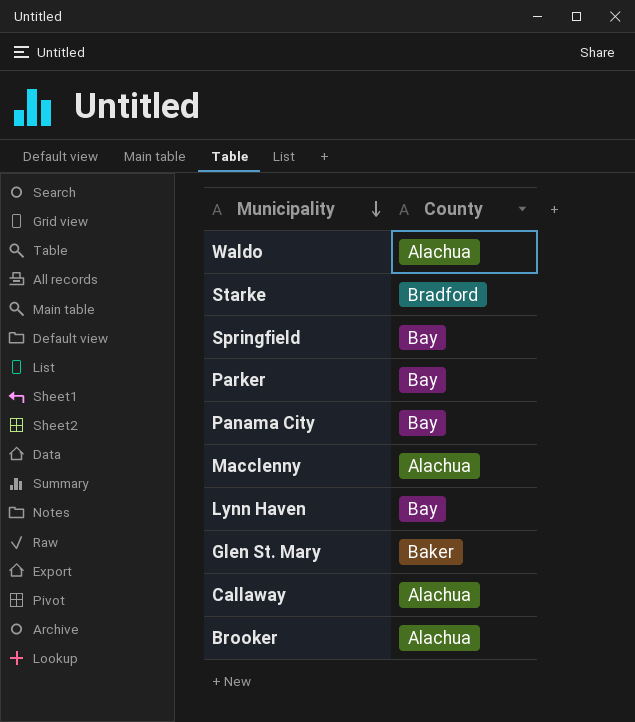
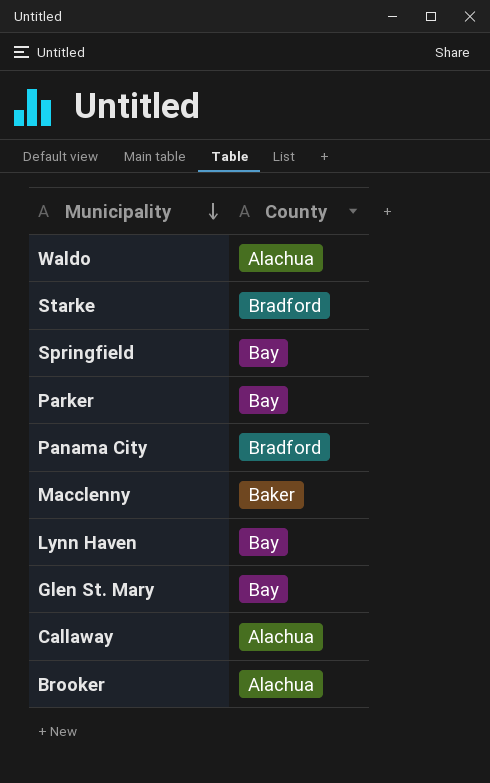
Panama City | County: Bay -> Bradford
Macclenny | County: Alachua -> Baker
Glen St. Mary | County: Baker -> Bay

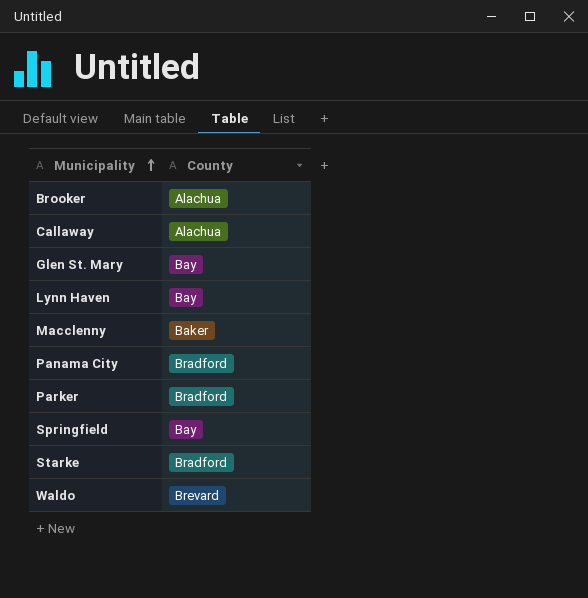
row order: Municipality descending -> Municipality ascending
Parker | County: Bay -> Bradford
Waldo | County: Alachua -> Brevard

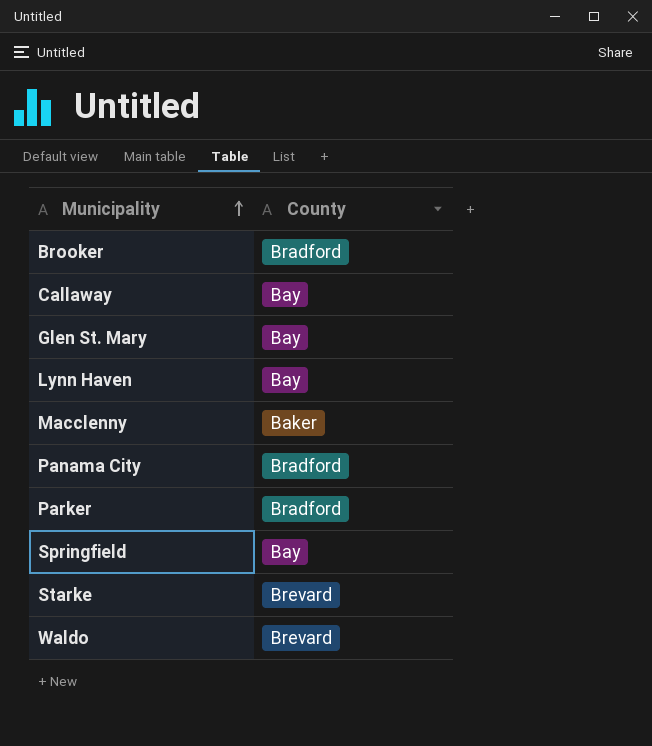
Brooker | County: Alachua -> Bradford
Callaway | County: Alachua -> Bay
Starke | County: Bradford -> Brevard

